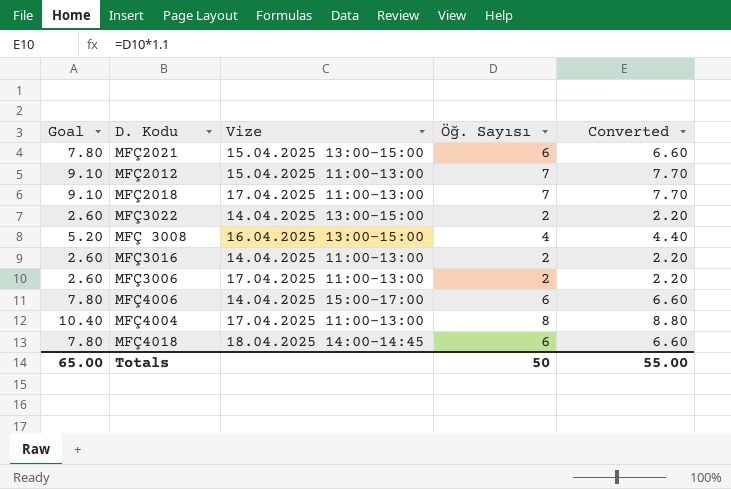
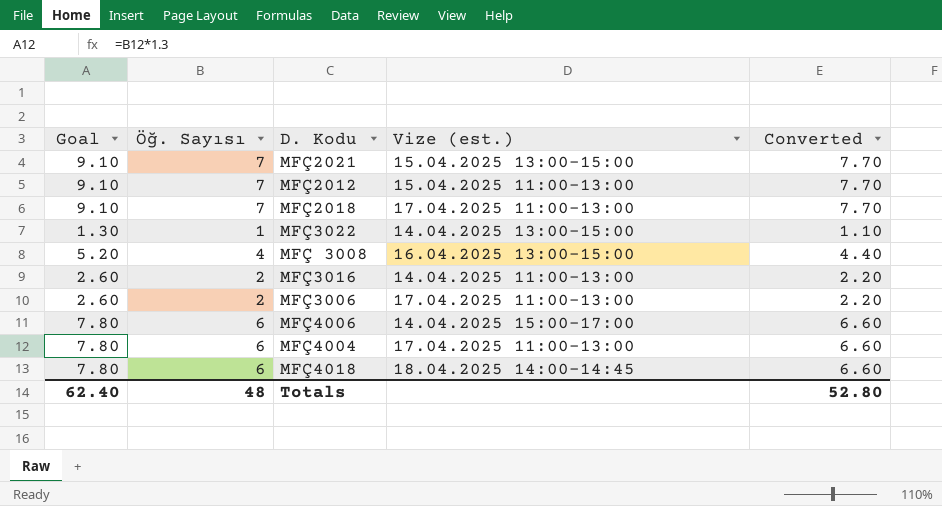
column Öğ. Sayısı | position: 4 -> 2
column name: Vize -> Vize (est.)
MFÇ2021 | Goal: 7.80 -> 9.10
MFÇ2021 | Öğ. Sayısı: 6 -> 7
MFÇ2021 | Converted: 6.60 -> 7.70
MFÇ3022 | Goal: 2.60 -> 1.30
MFÇ3022 | Öğ. Sayısı: 2 -> 1
MFÇ3022 | Converted: 2.20 -> 1.10
MFÇ4004 | Goal: 10.40 -> 7.80
MFÇ4004 | Öğ. Sayısı: 8 -> 6
MFÇ4004 | Converted: 8.80 -> 6.60
Totals | Goal: 65.00 -> 62.40
Totals | Öğ. Sayısı: 50 -> 48
Totals | Converted: 55.00 -> 52.80

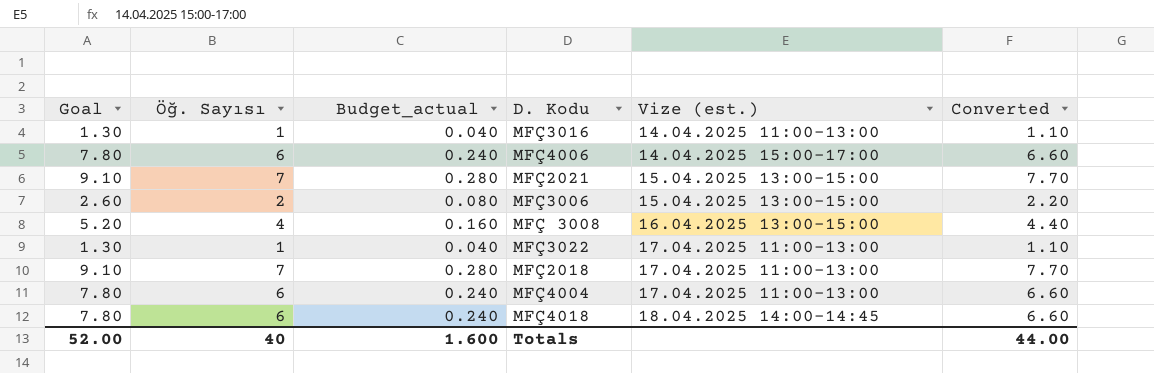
row order: none -> Vize (est.) ascending
column Budget_actual | formula: none -> [Öğ. Sayısı] * 0.04
row MFÇ2012: 9.10 | 7 | 15.04.2025 11:00-13:00 | 7.70 -> none
MFÇ3016 | Goal: 2.60 -> 1.30
MFÇ3016 | Öğ. Sayısı: 2 -> 1
MFÇ3016 | Converted: 2.20 -> 1.10
MFÇ3006 | Vize (est.): 17.04.2025 11:00-13:00 -> 15.04.2025 13:00-15:00
MFÇ3022 | Vize (est.): 14.04.2025 13:00-15:00 -> 17.04.2025 11:00-13:00
Totals | Goal: 62.40 -> 52.00
Totals | Öğ. Sayısı: 48 -> 40
Totals | Converted: 52.80 -> 44.00

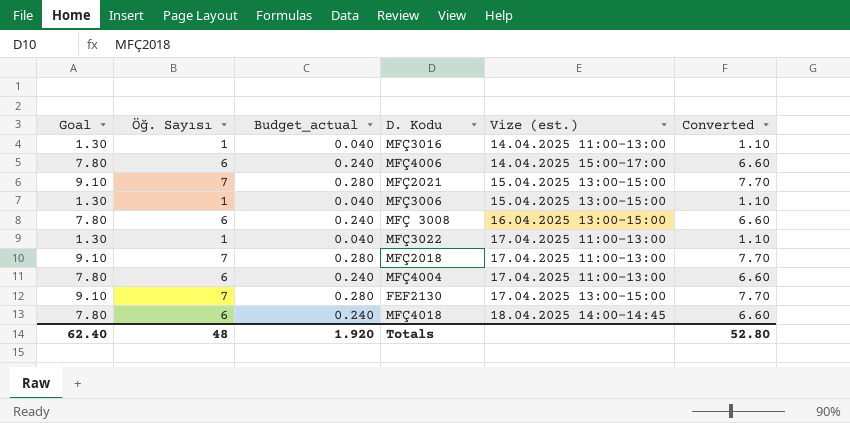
MFÇ3006 | Goal: 2.60 -> 1.30
MFÇ3006 | Öğ. Sayısı: 2 -> 1
MFÇ3006 | Budget_actual: 0.080 -> 0.040
MFÇ3006 | Converted: 2.20 -> 1.10
MFÇ 3008 | Goal: 5.20 -> 7.80
MFÇ 3008 | Öğ. Sayısı: 4 -> 6
MFÇ 3008 | Budget_actual: 0.160 -> 0.240
MFÇ 3008 | Converted: 4.40 -> 6.60
row FEF2130: none -> 9.10 | 7 | 0.280 | 17.04.2025 13:00-15:00 | 7.70
Totals | Goal: 52.00 -> 62.40
Totals | Öğ. Sayısı: 40 -> 48
Totals | Budget_actual: 1.600 -> 1.920
Totals | Converted: 44.00 -> 52.80

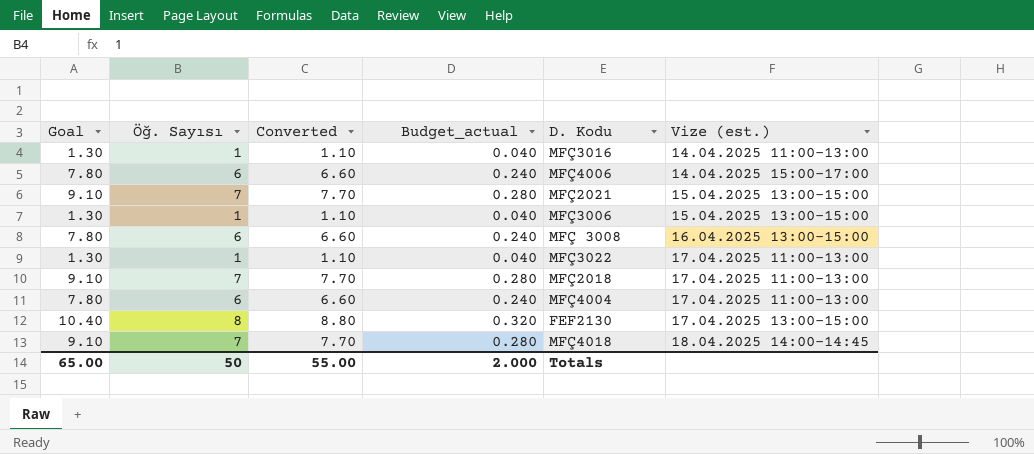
column Converted | position: 6 -> 3
FEF2130 | Goal: 9.10 -> 10.40
FEF2130 | Öğ. Sayısı: 7 -> 8
FEF2130 | Converted: 7.70 -> 8.80
FEF2130 | Budget_actual: 0.280 -> 0.320
MFÇ4018 | Goal: 7.80 -> 9.10
MFÇ4018 | Öğ. Sayısı: 6 -> 7
MFÇ4018 | Converted: 6.60 -> 7.70
MFÇ4018 | Budget_actual: 0.240 -> 0.280
Totals | Goal: 62.40 -> 65.00
Totals | Öğ. Sayısı: 48 -> 50
Totals | Converted: 52.80 -> 55.00
Totals | Budget_actual: 1.920 -> 2.000

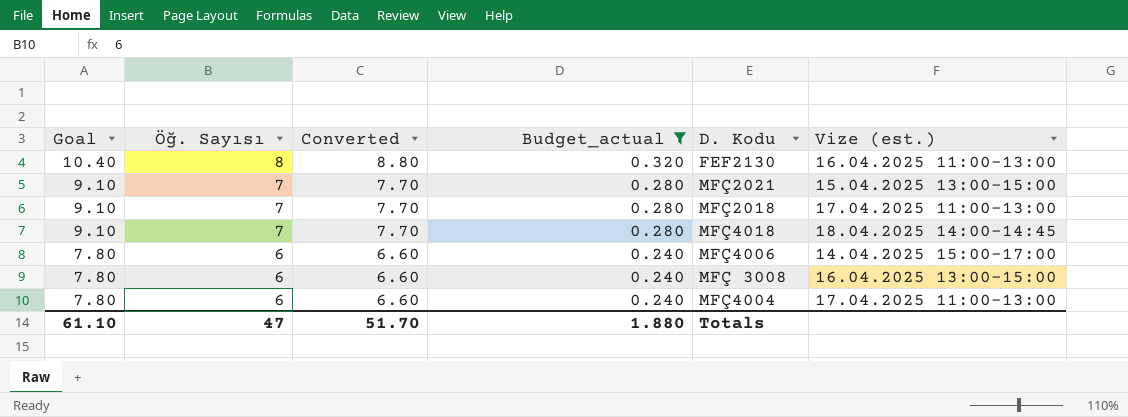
filter: none -> Budget_actual != 0.040
row order: Vize (est.) ascending -> Goal descending
FEF2130 | Vize (est.): 17.04.2025 13:00-15:00 -> 16.04.2025 11:00-13:00
Totals | Goal: 65.00 -> 61.10
Totals | Öğ. Sayısı: 50 -> 47
Totals | Converted: 55.00 -> 51.70
Totals | Budget_actual: 2.000 -> 1.880

